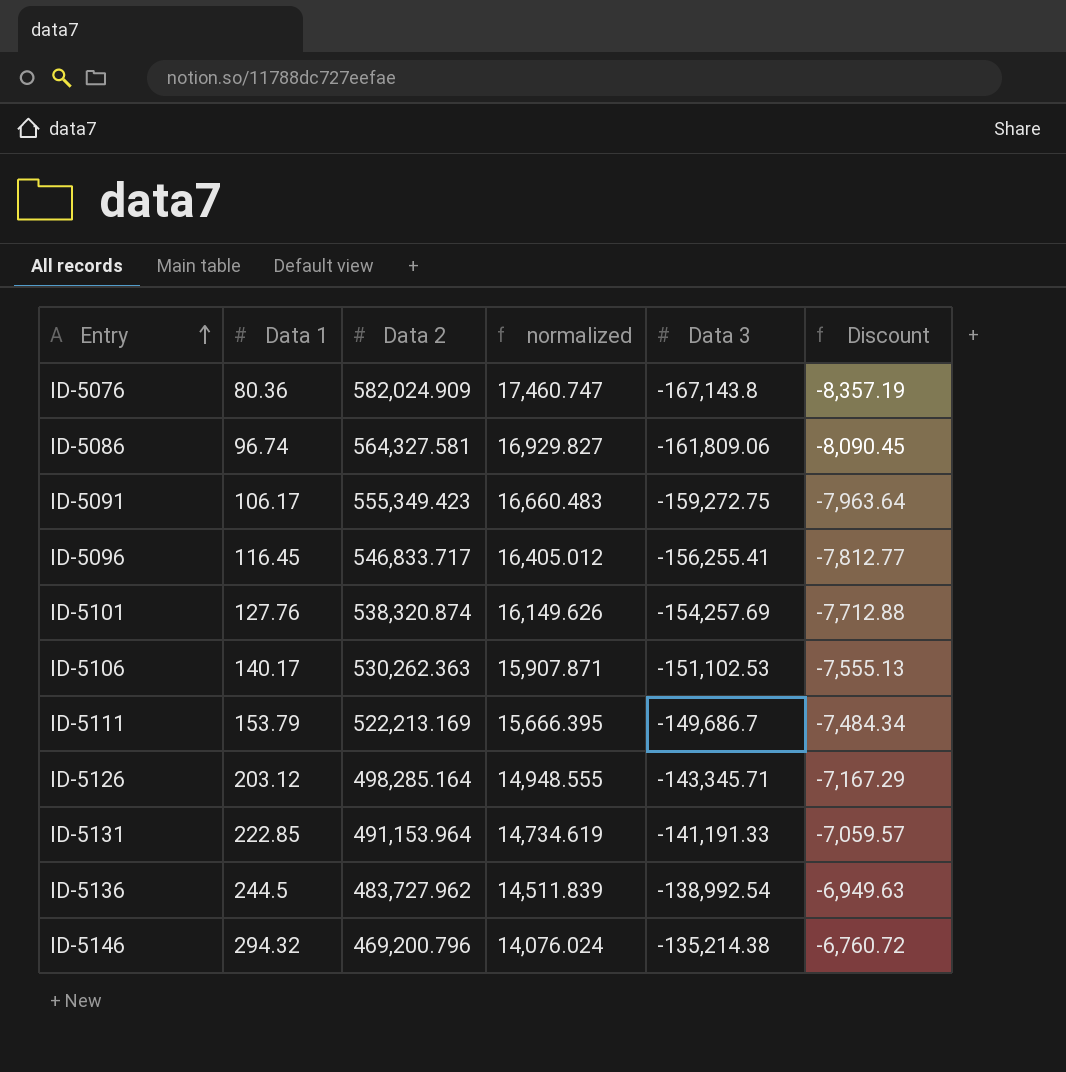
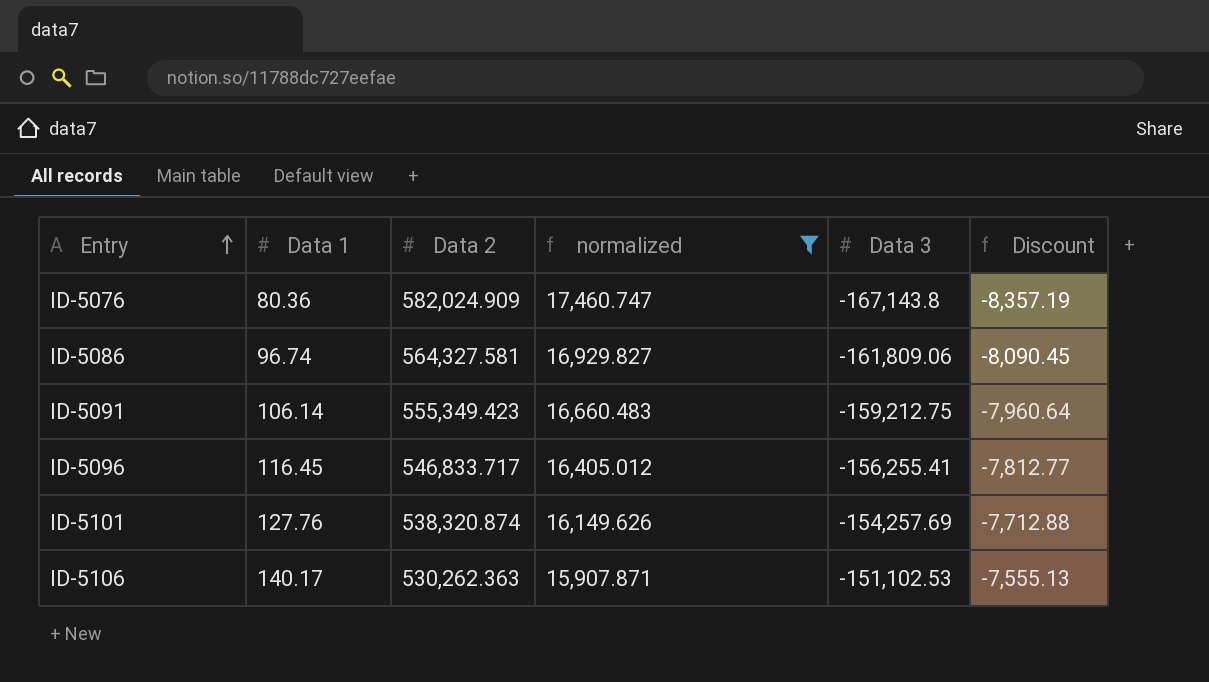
filter: none -> normalized >= 15,907.871
ID-5091 | Data 1: 106.17 -> 106.14
ID-5091 | Data 3: -159,272.75 -> -159,212.75
ID-5091 | Discount: -7,963.64 -> -7,960.64

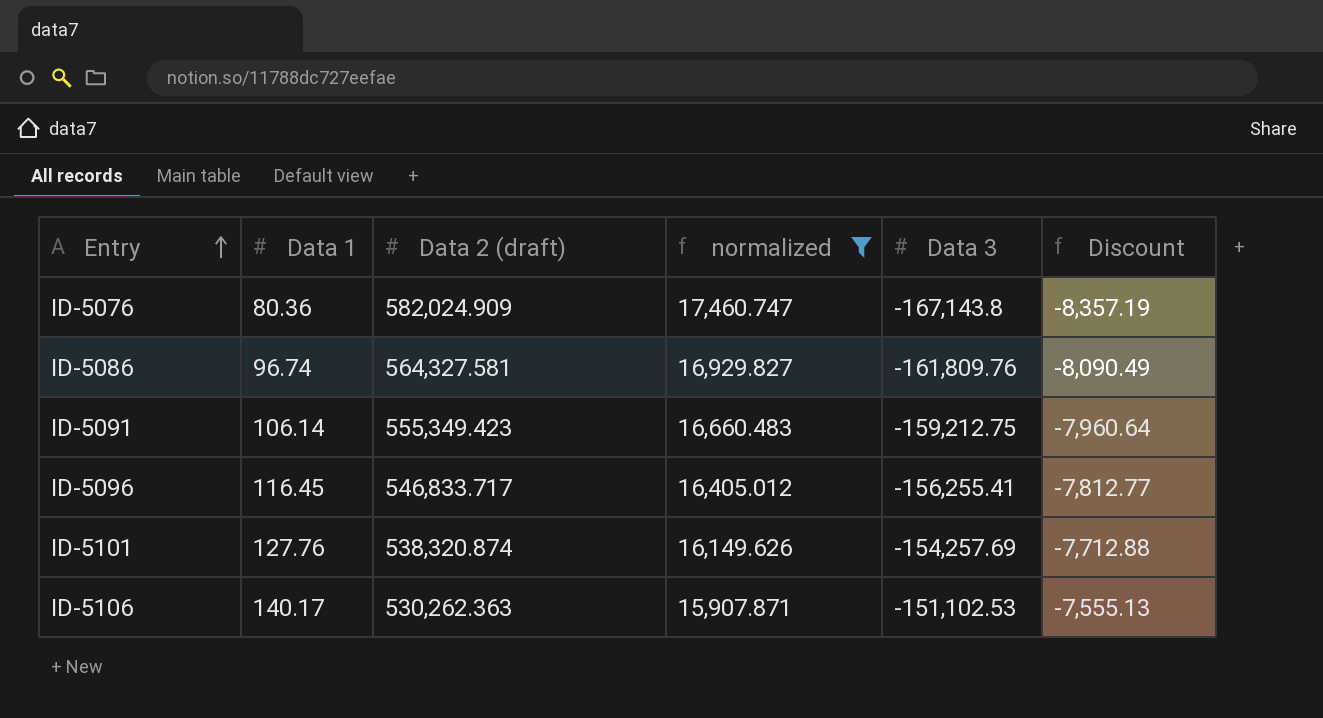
column name: Data 2 -> Data 2 (draft)
ID-5086 | Data 3: -161,809.06 -> -161,809.76
ID-5086 | Discount: -8,090.45 -> -8,090.49

